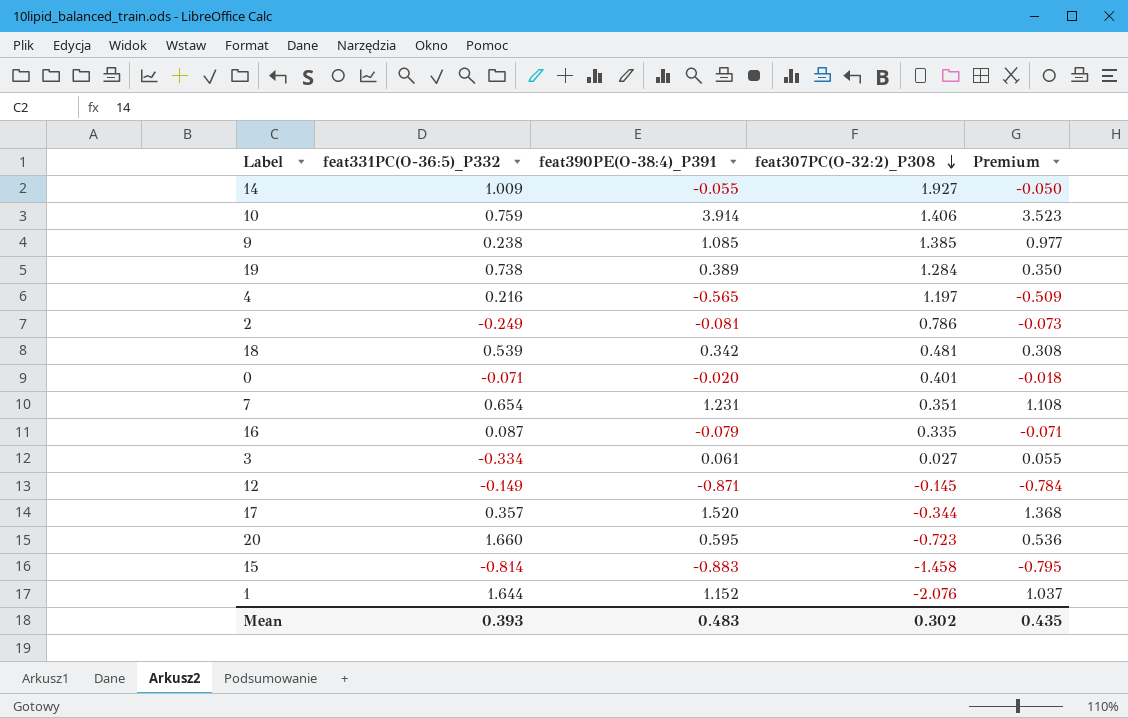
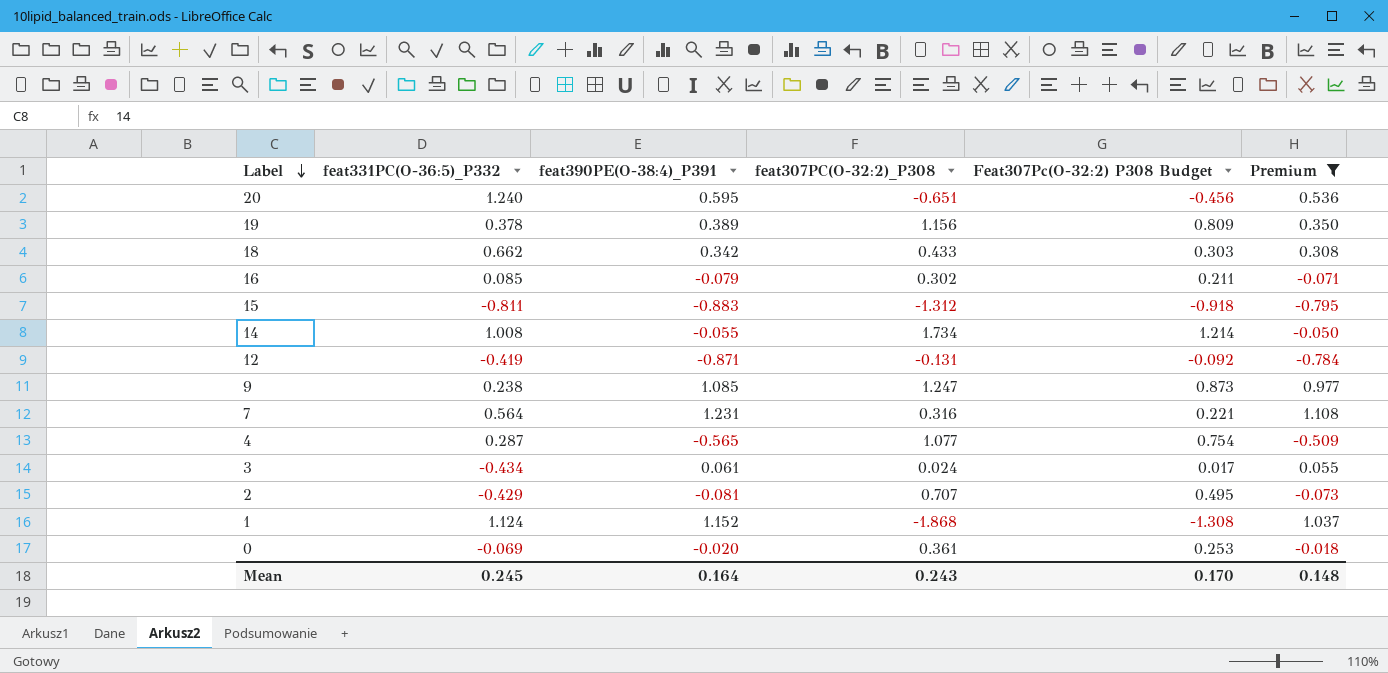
filter: none -> Premium <= 1.108
row order: feat307PC(O-32:2)_P308 descending -> Label descending
column Feat307Pc(O-32:2) P308 Budget | formula: none -> [feat307PC(O-32:2)_P308] * 0.7
20 | feat331PC(O-36:5)_P332: 1.660 -> 1.240
20 | feat307PC(O-32:2)_P308: -0.723 -> -0.651
19 | feat331PC(O-36:5)_P332: 0.738 -> 0.378
19 | feat307PC(O-32:2)_P308: 1.284 -> 1.156
18 | feat331PC(O-36:5)_P332: 0.539 -> 0.662
18 | feat307PC(O-32:2)_P308: 0.481 -> 0.433
16 | feat331PC(O-36:5)_P332: 0.087 -> 0.085
16 | feat307PC(O-32:2)_P308: 0.335 -> 0.302
15 | feat331PC(O-36:5)_P332: -0.814 -> -0.811
15 | feat307PC(O-32:2)_P308: -1.458 -> -1.312
14 | feat331PC(O-36:5)_P332: 1.009 -> 1.008
14 | feat307PC(O-32:2)_P308: 1.927 -> 1.734
12 | feat331PC(O-36:5)_P332: -0.149 -> -0.419
12 | feat307PC(O-32:2)_P308: -0.145 -> -0.131
9 | feat307PC(O-32:2)_P308: 1.385 -> 1.247
7 | feat331PC(O-36:5)_P332: 0.654 -> 0.564
7 | feat307PC(O-32:2)_P308: 0.351 -> 0.316
4 | feat331PC(O-36:5)_P332: 0.216 -> 0.287
4 | feat307PC(O-32:2)_P308: 1.197 -> 1.077
3 | feat331PC(O-36:5)_P332: -0.334 -> -0.434
3 | feat307PC(O-32:2)_P308: 0.027 -> 0.024
2 | feat331PC(O-36:5)_P332: -0.249 -> -0.429
2 | feat307PC(O-32:2)_P308: 0.786 -> 0.707
1 | feat331PC(O-36:5)_P332: 1.644 -> 1.124
1 | feat307PC(O-32:2)_P308: -2.076 -> -1.868
0 | feat331PC(O-36:5)_P332: -0.071 -> -0.069
0 | feat307PC(O-32:2)_P308: 0.401 -> 0.361
Mean | feat331PC(O-36:5)_P332: 0.393 -> 0.245
Mean | feat390PE(O-38:4)_P391: 0.483 -> 0.164
Mean | feat307PC(O-32:2)_P308: 0.302 -> 0.243
Mean | Premium: 0.435 -> 0.148

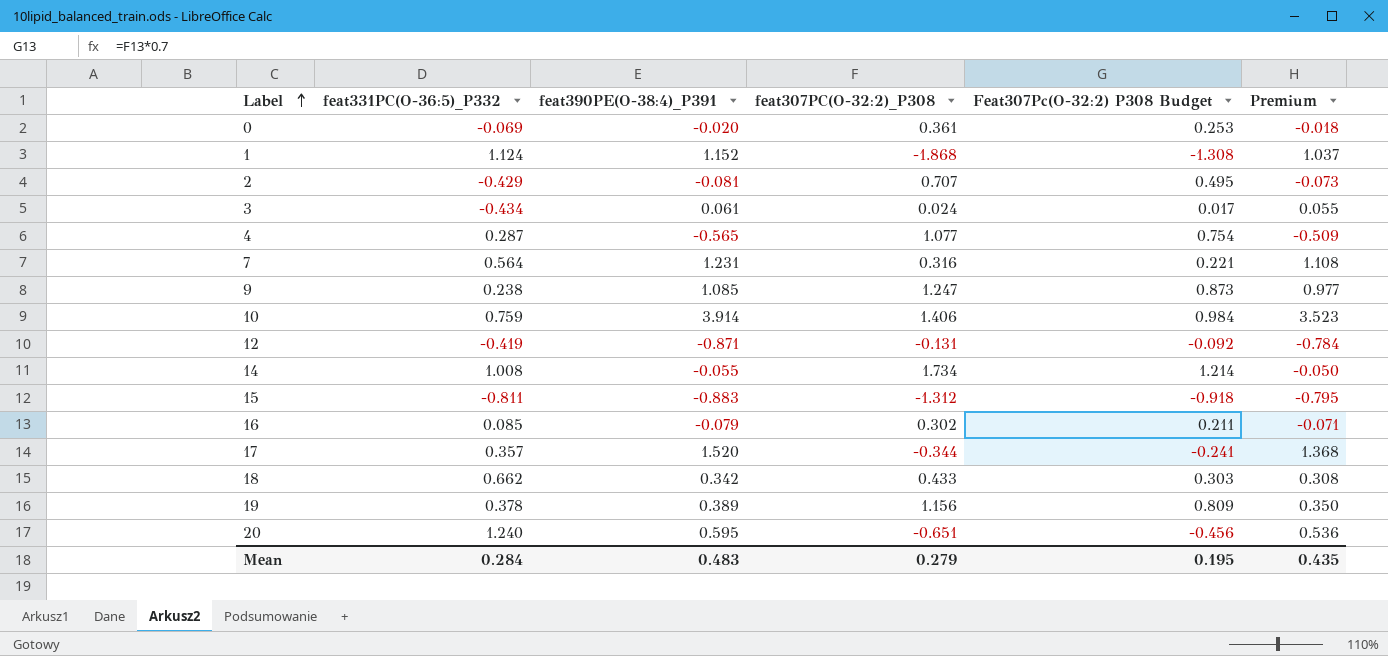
filter: Premium <= 1.108 -> none
row order: Label descending -> Label ascending
Mean | feat331PC(O-36:5)_P332: 0.245 -> 0.284
Mean | feat390PE(O-38:4)_P391: 0.164 -> 0.483
Mean | feat307PC(O-32:2)_P308: 0.243 -> 0.279
Mean | Feat307Pc(O-32:2) P308 Budget: 0.170 -> 0.195
Mean | Premium: 0.148 -> 0.435

